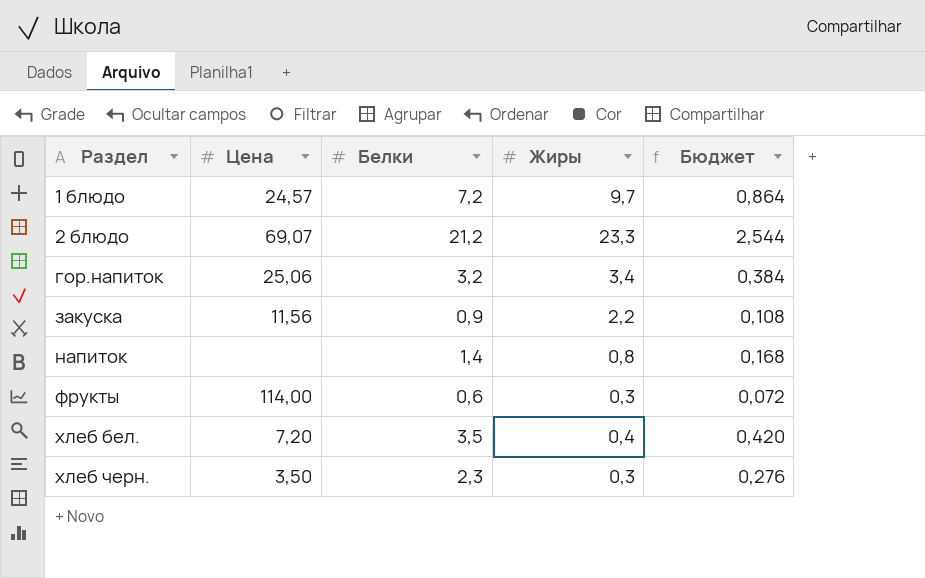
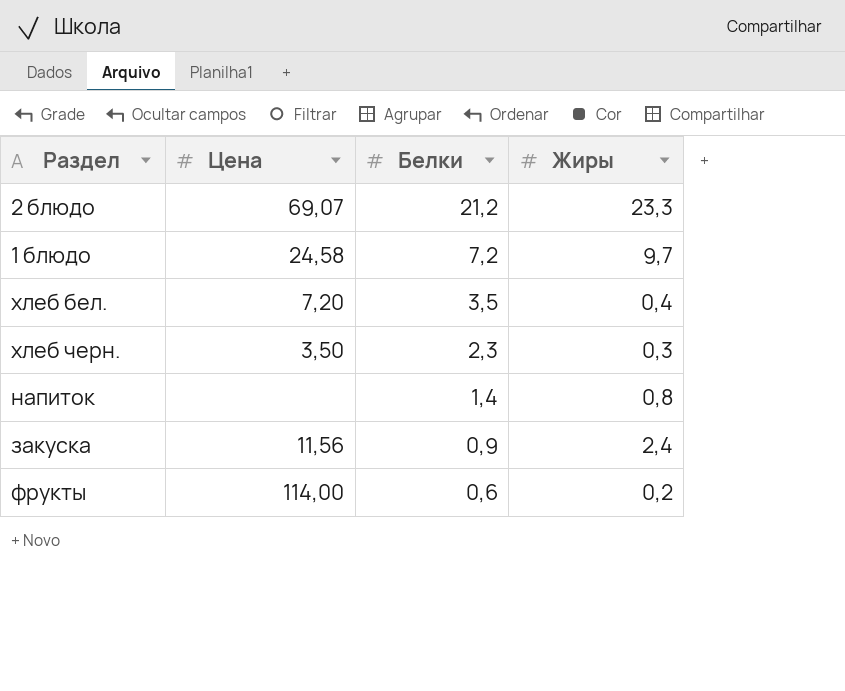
row order: Раздел ascending -> Белки descending
column Бюджет | formula: [Белки] * 0,12 -> none
row гор.напиток: 25,06 | 3,2 | 3,4 | 0,384 -> none
1 блюдо | Цена: 24,57 -> 24,58
закуска | Жиры: 2,2 -> 2,4
фрукты | Жиры: 0,3 -> 0,2

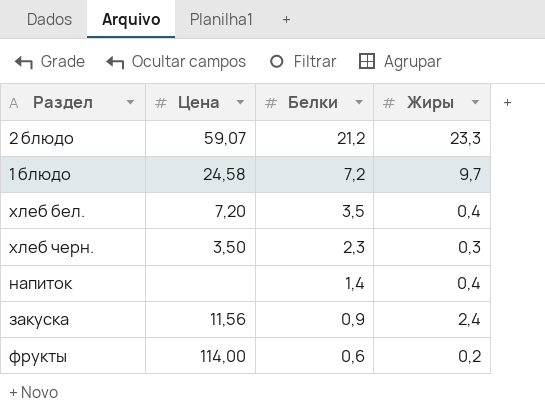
2 блюдо | Цена: 69,07 -> 59,07
напиток | Жиры: 0,8 -> 0,4

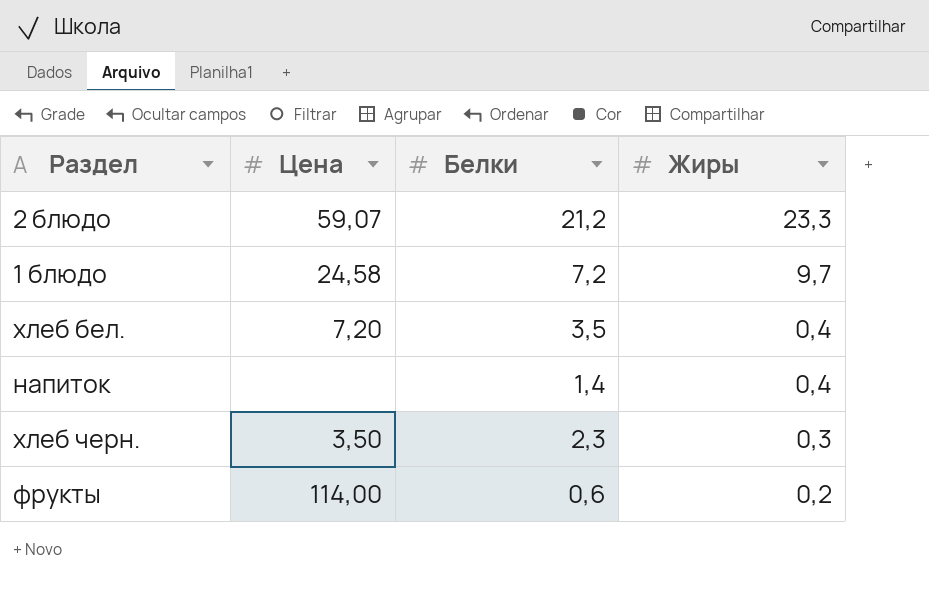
row order: Белки descending -> Жиры descending
row закуска: 11,56 | 0,9 | 2,4 -> none

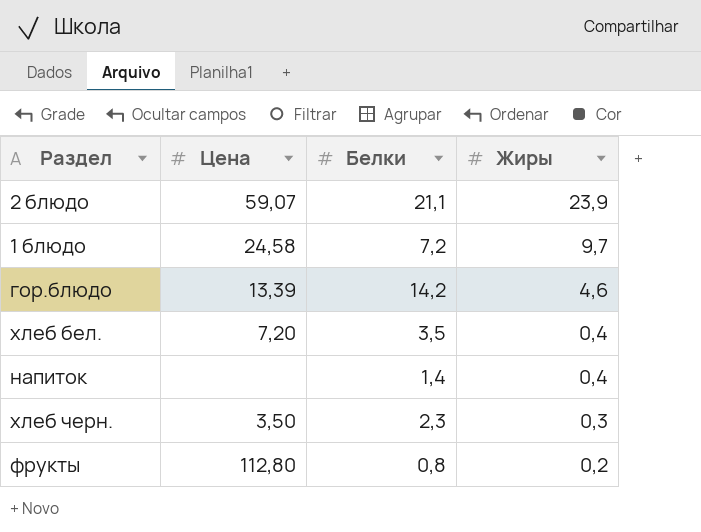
2 блюдо | Белки: 21,2 -> 21,1
2 блюдо | Жиры: 23,3 -> 23,9
row гор.блюдо: none -> 13,39 | 14,2 | 4,6
фрукты | Цена: 114,00 -> 112,80
фрукты | Белки: 0,6 -> 0,8

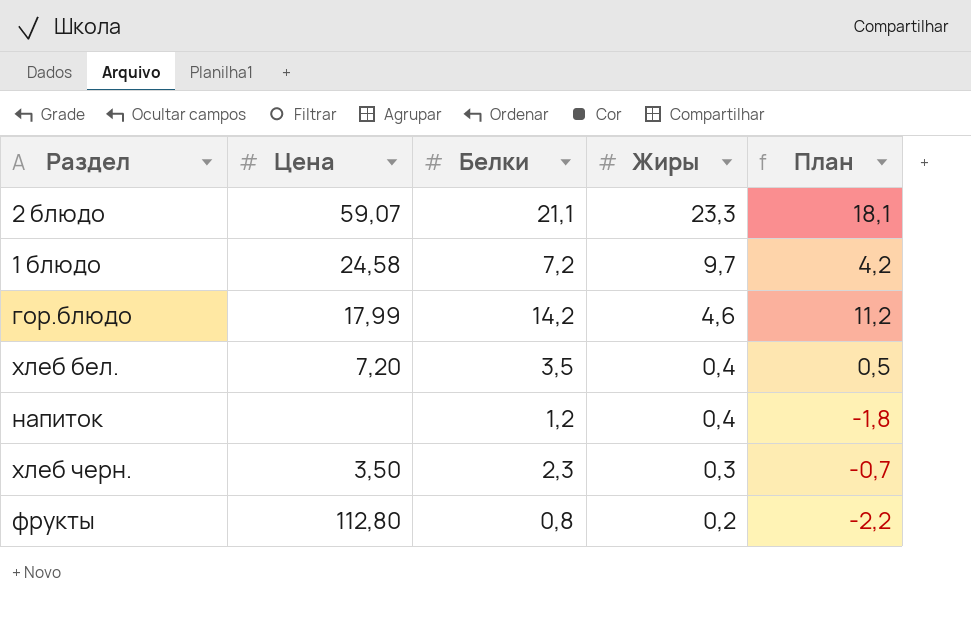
column План | formula: none -> [Белки] - 3
2 блюдо | Жиры: 23,9 -> 23,3
гор.блюдо | Цена: 13,39 -> 17,99
напиток | Белки: 1,4 -> 1,2

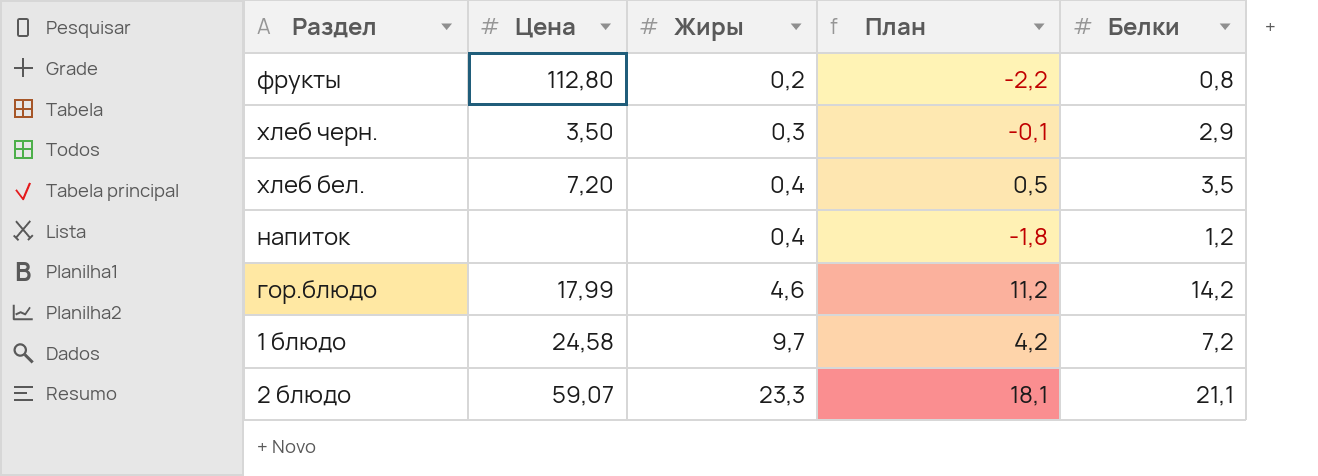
row order: Жиры descending -> Жиры ascending
column Белки | position: 3 -> 5
хлеб черн. | План: -0,7 -> -0,1
хлеб черн. | Белки: 2,3 -> 2,9

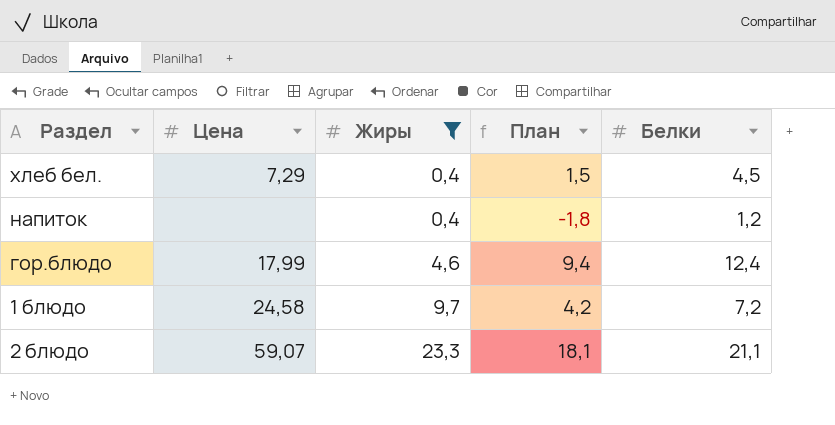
filter: none -> Жиры >= 0,4
хлеб бел. | Цена: 7,20 -> 7,29
хлеб бел. | План: 0,5 -> 1,5
хлеб бел. | Белки: 3,5 -> 4,5
гор.блюдо | План: 11,2 -> 9,4
гор.блюдо | Белки: 14,2 -> 12,4

